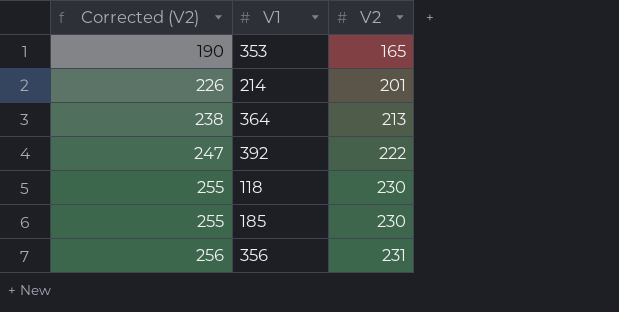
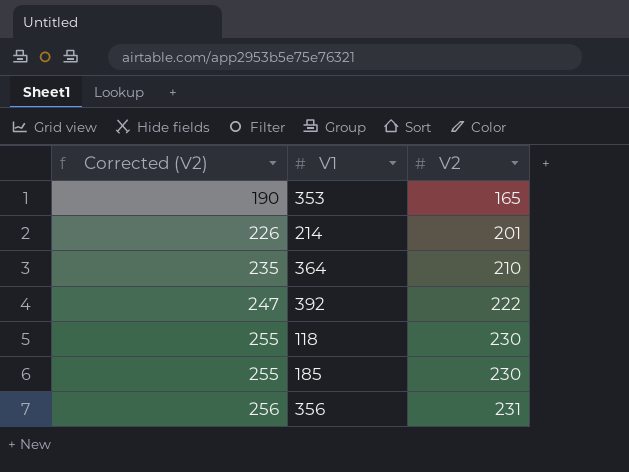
364 | Corrected (V2): 238 -> 235
364 | V2: 213 -> 210

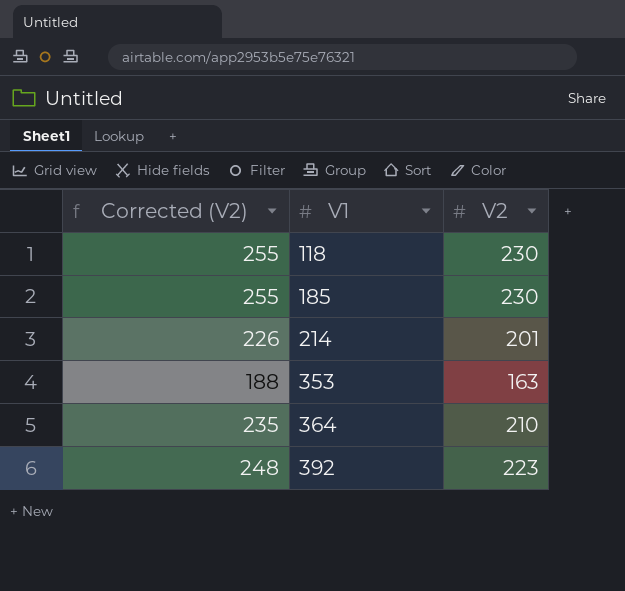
row order: Corrected (V2) ascending -> V1 ascending
row 356: 256 | 231 -> none
353 | Corrected (V2): 190 -> 188
353 | V2: 165 -> 163
392 | Corrected (V2): 247 -> 248
392 | V2: 222 -> 223

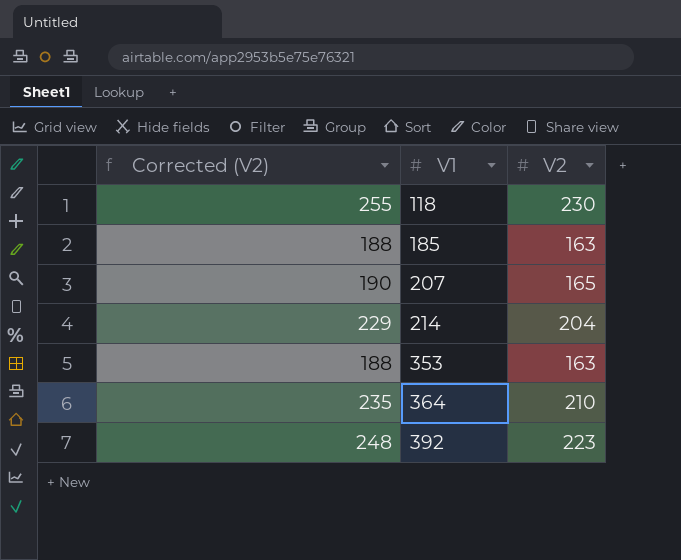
185 | Corrected (V2): 255 -> 188
185 | V2: 230 -> 163
row 207: none -> 190 | 165
214 | Corrected (V2): 226 -> 229
214 | V2: 201 -> 204

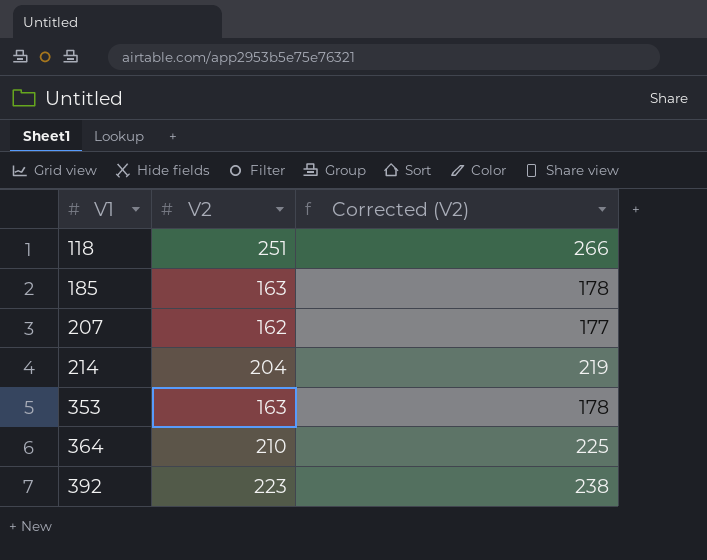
column Corrected (V2) | formula: [V2] + 25 -> [V2] + 15
column Corrected (V2) | position: 1 -> 3
118 | V2: 230 -> 251
207 | V2: 165 -> 162

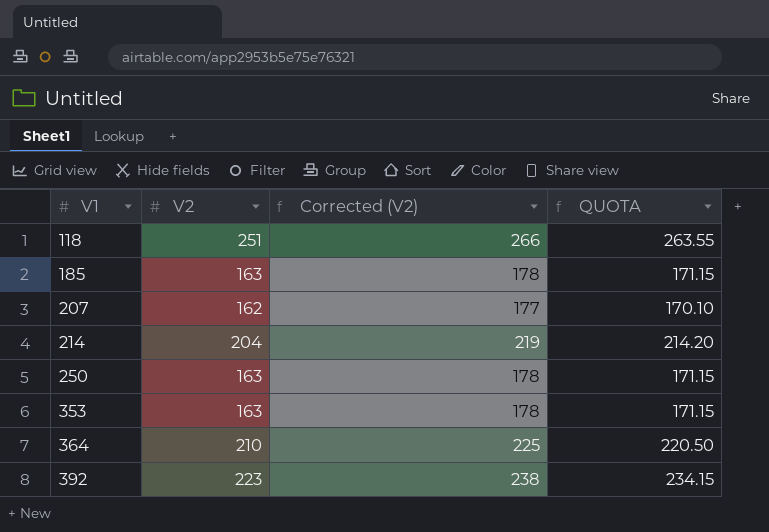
column QUOTA | formula: none -> [V2] * 1.05
row 250: none -> 163 | 178 | 171.15

